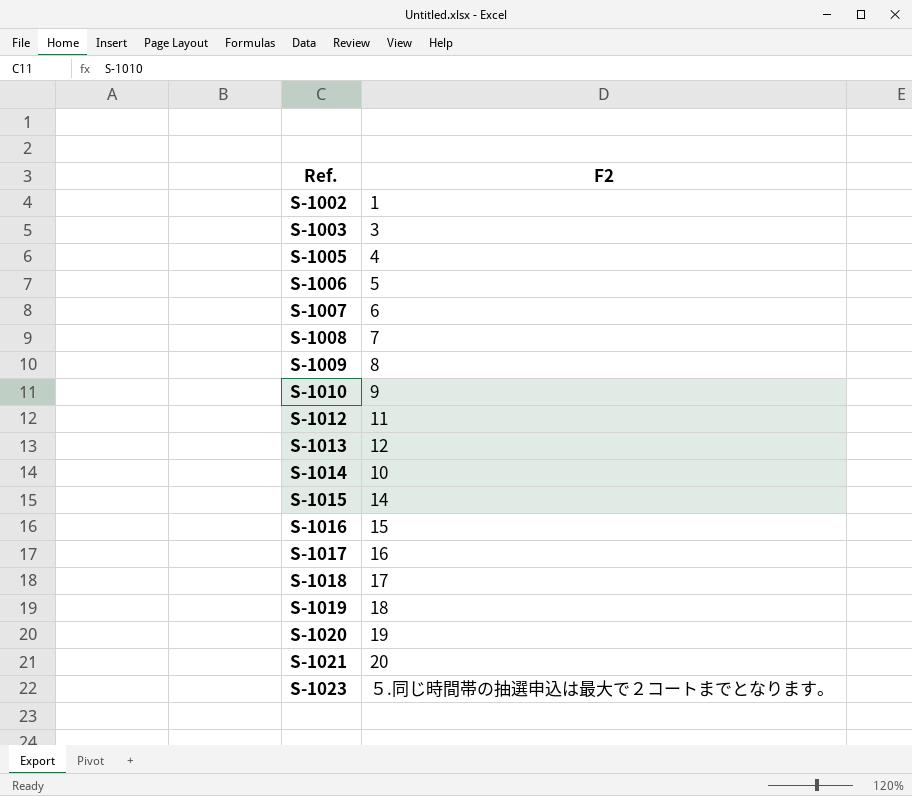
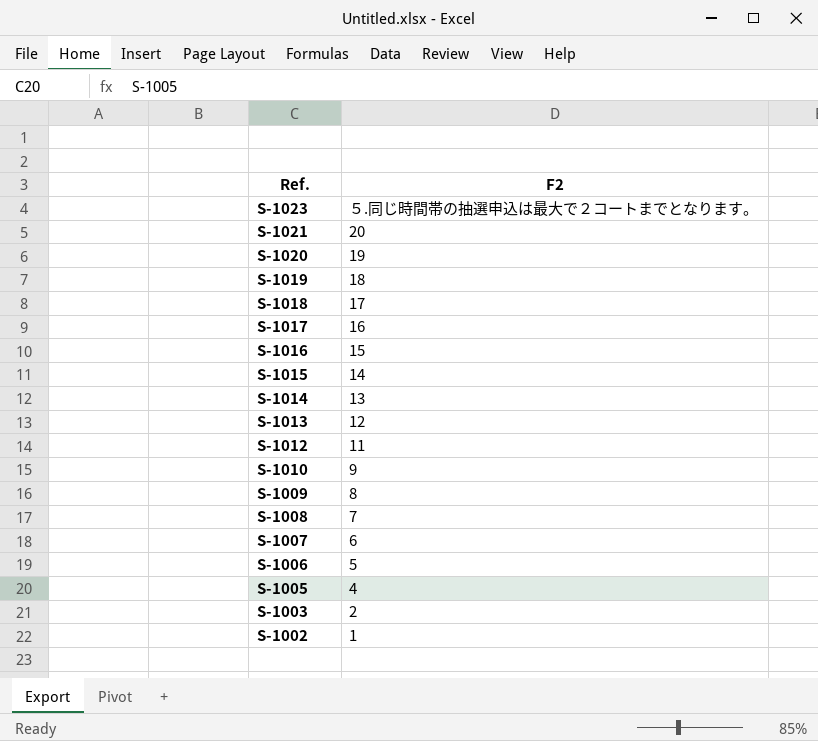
row order: Ref. ascending -> Ref. descending
S-1014 | F2: 10 -> 13
S-1003 | F2: 3 -> 2

